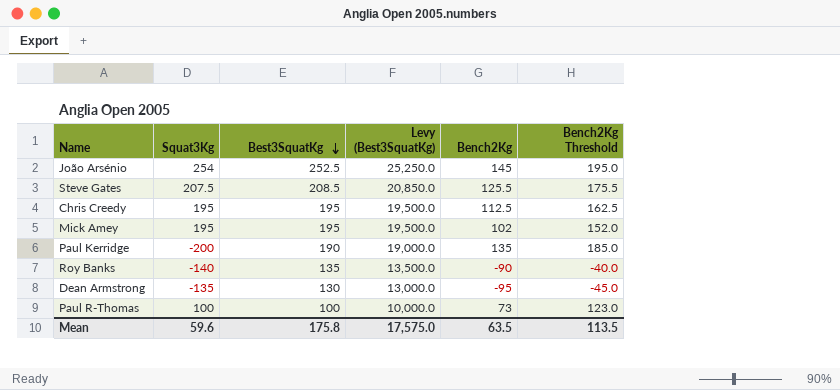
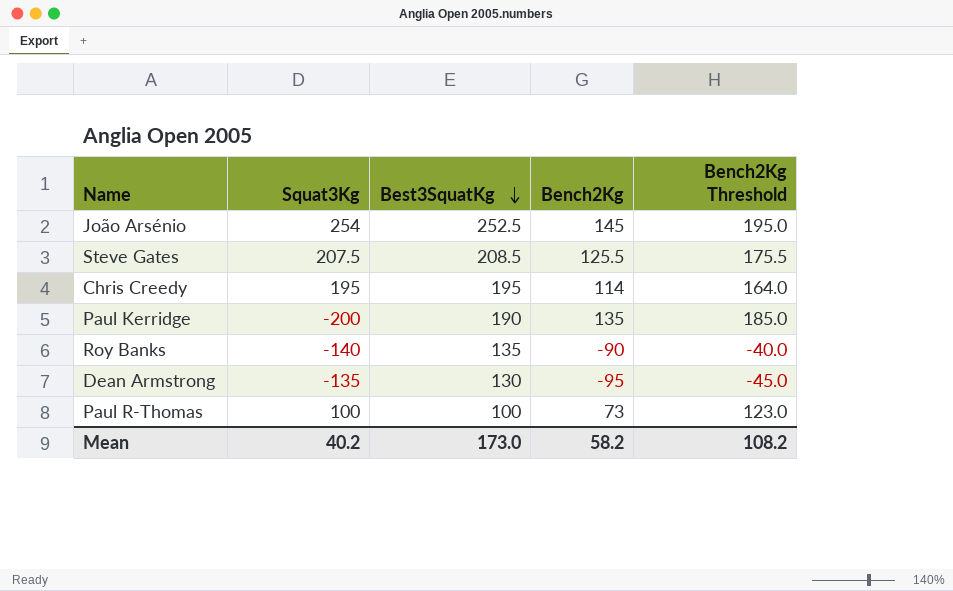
column Levy (Best3SquatKg) | formula: [Best3SquatKg] * 100 -> none
row Mick Amey: 195 | 195 | 19,500.0 | 102 | 152.0 -> none
Chris Creedy | Bench2Kg: 112.5 -> 114
Chris Creedy | Bench2Kg Threshold: 162.5 -> 164.0
Mean | Squat3Kg: 59.6 -> 40.2
Mean | Best3SquatKg: 175.8 -> 173.0
Mean | Bench2Kg: 63.5 -> 58.2
Mean | Bench2Kg Threshold: 113.5 -> 108.2

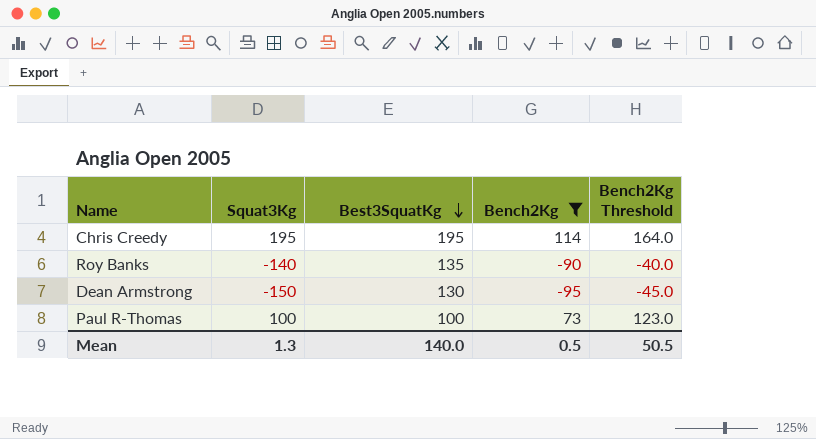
filter: none -> Bench2Kg <= 114
Dean Armstrong | Squat3Kg: -135 -> -150
Mean | Squat3Kg: 40.2 -> 1.3
Mean | Best3SquatKg: 173.0 -> 140.0
Mean | Bench2Kg: 58.2 -> 0.5
Mean | Bench2Kg Threshold: 108.2 -> 50.5

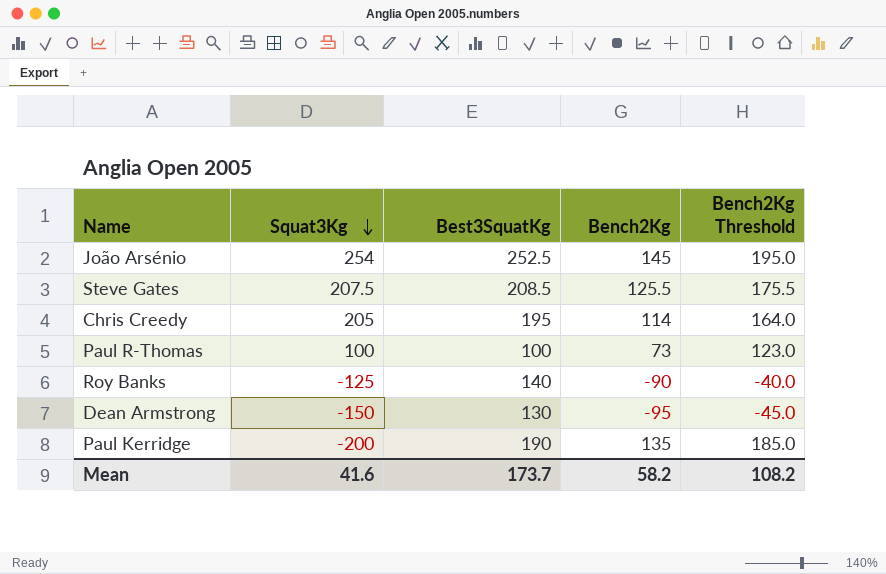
filter: Bench2Kg <= 114 -> none
row order: Best3SquatKg descending -> Squat3Kg descending
Chris Creedy | Squat3Kg: 195 -> 205
Roy Banks | Squat3Kg: -140 -> -125
Roy Banks | Best3SquatKg: 135 -> 140
Mean | Squat3Kg: 1.3 -> 41.6
Mean | Best3SquatKg: 140.0 -> 173.7
Mean | Bench2Kg: 0.5 -> 58.2
Mean | Bench2Kg Threshold: 50.5 -> 108.2

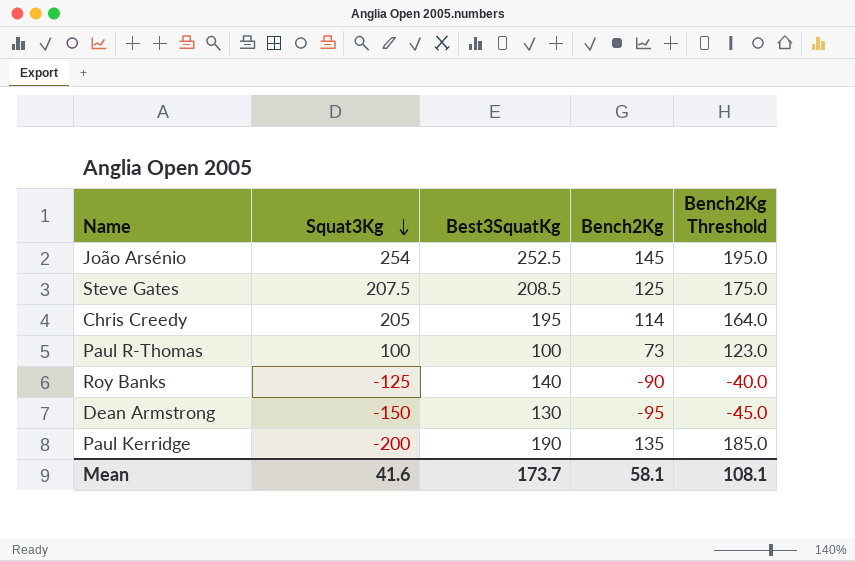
Steve Gates | Bench2Kg: 125.5 -> 125
Steve Gates | Bench2Kg Threshold: 175.5 -> 175.0
Mean | Bench2Kg: 58.2 -> 58.1
Mean | Bench2Kg Threshold: 108.2 -> 108.1

